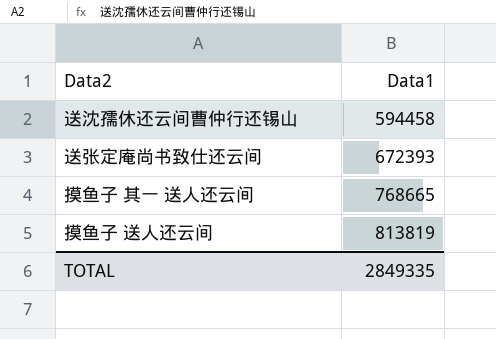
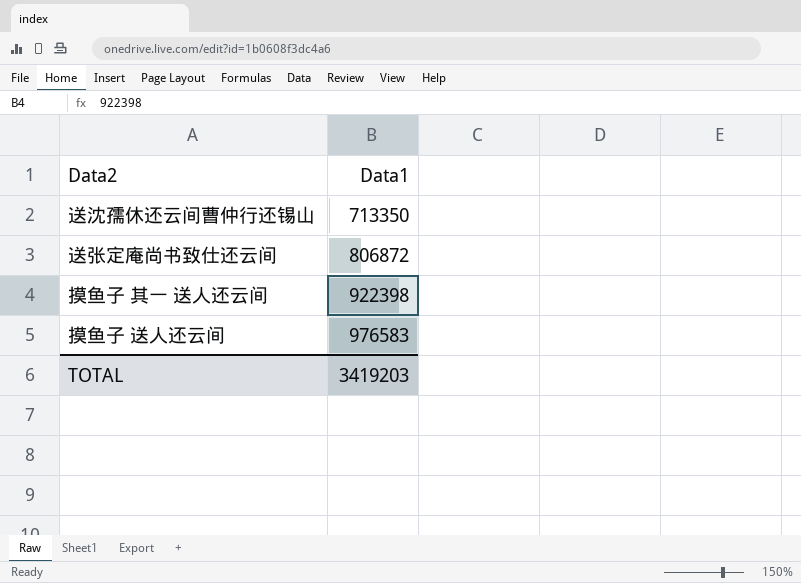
送沈孺休还云间曹仲行还锡山 | Data1: 594458 -> 713350
送张定庵尚书致仕还云间 | Data1: 672393 -> 806872
摸鱼子 其一 送人还云间 | Data1: 768665 -> 922398
摸鱼子 送人还云间 | Data1: 813819 -> 976583
TOTAL | Data1: 2849335 -> 3419203

